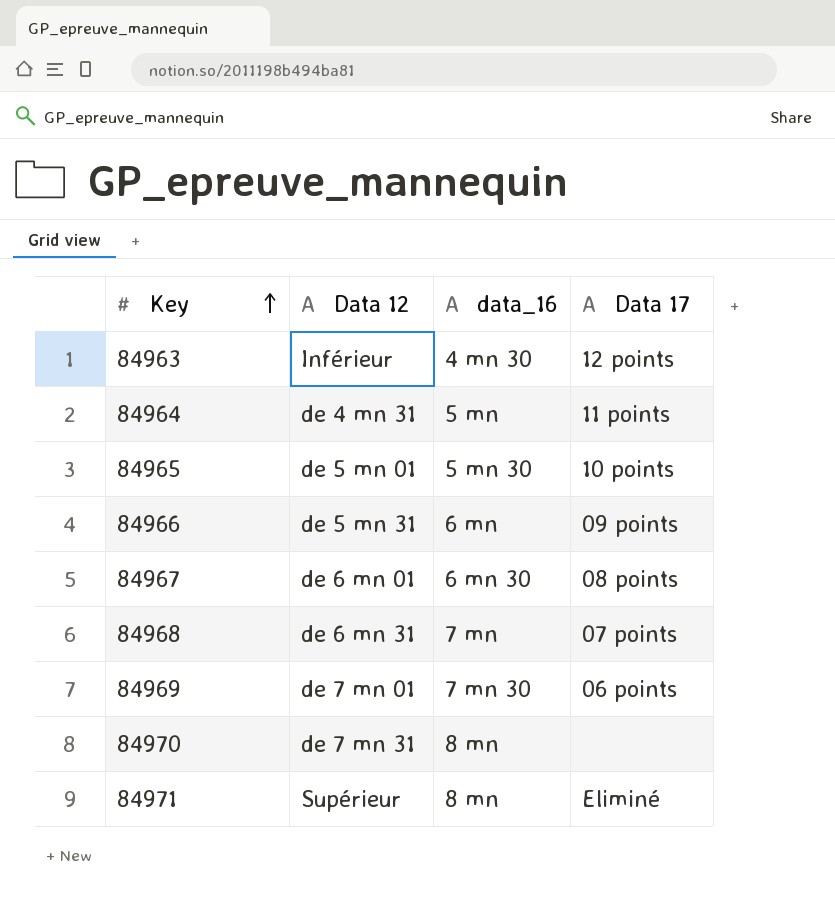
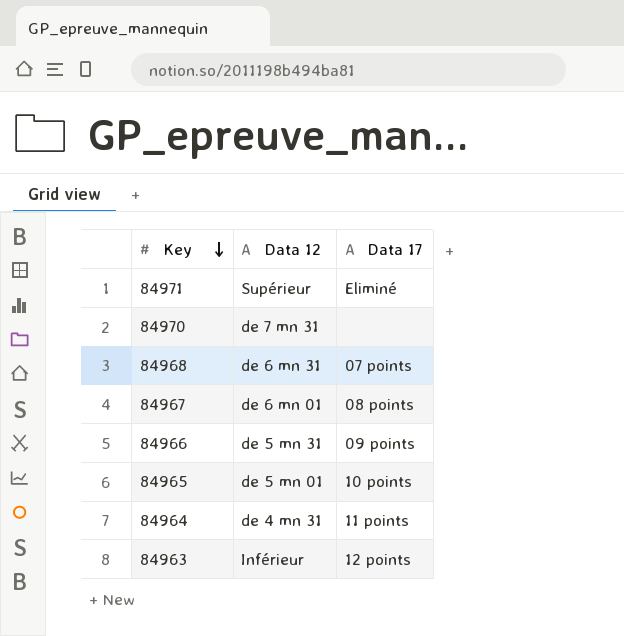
row order: Key ascending -> Key descending
column data_16 | position: 3 -> none
row 84969: de 7 mn 01 | 7 mn 30 | 06 points -> none

